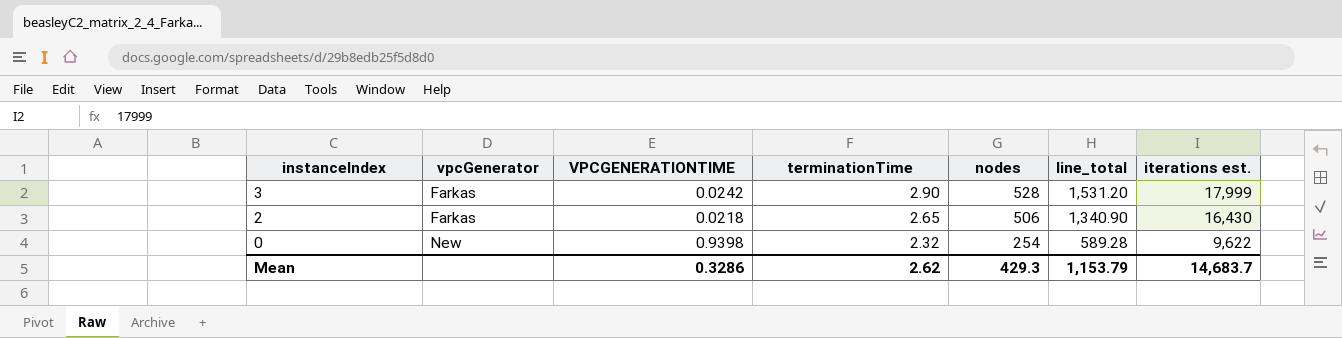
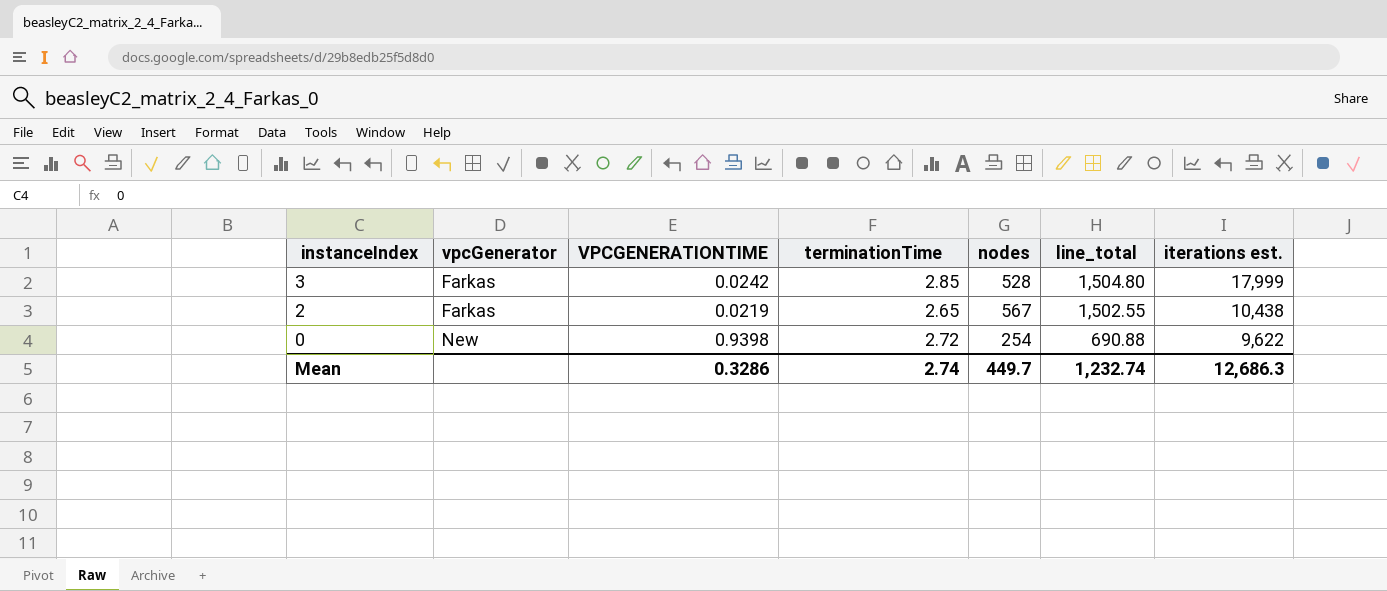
3 | terminationTime: 2.90 -> 2.85
3 | line_total: 1,531.20 -> 1,504.80
2 | VPCGENERATIONTIME: 0.0218 -> 0.0219
2 | nodes: 506 -> 567
2 | line_total: 1,340.90 -> 1,502.55
2 | iterations est.: 16,430 -> 10,438
0 | terminationTime: 2.32 -> 2.72
0 | line_total: 589.28 -> 690.88
Mean | terminationTime: 2.62 -> 2.74
Mean | nodes: 429.3 -> 449.7
Mean | line_total: 1,153.79 -> 1,232.74
Mean | iterations est.: 14,683.7 -> 12,686.3

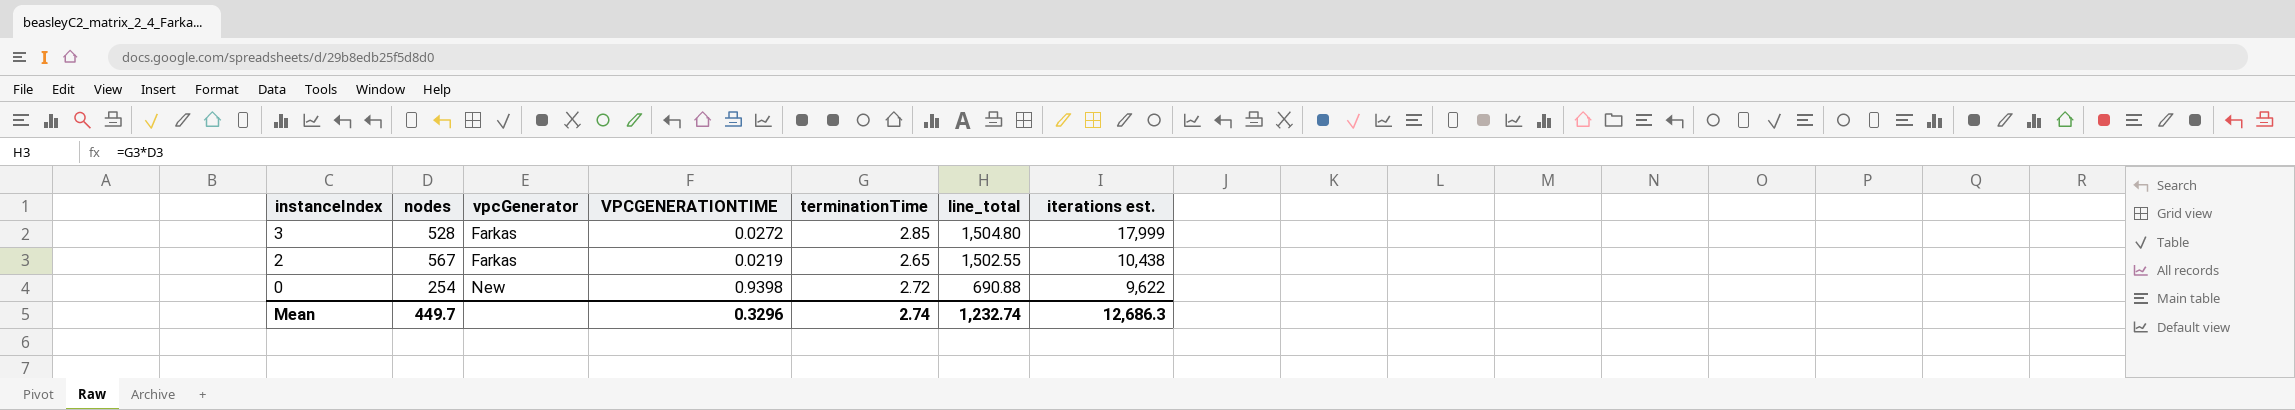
column nodes | position: 5 -> 2
3 | VPCGENERATIONTIME: 0.0242 -> 0.0272
Mean | VPCGENERATIONTIME: 0.3286 -> 0.3296

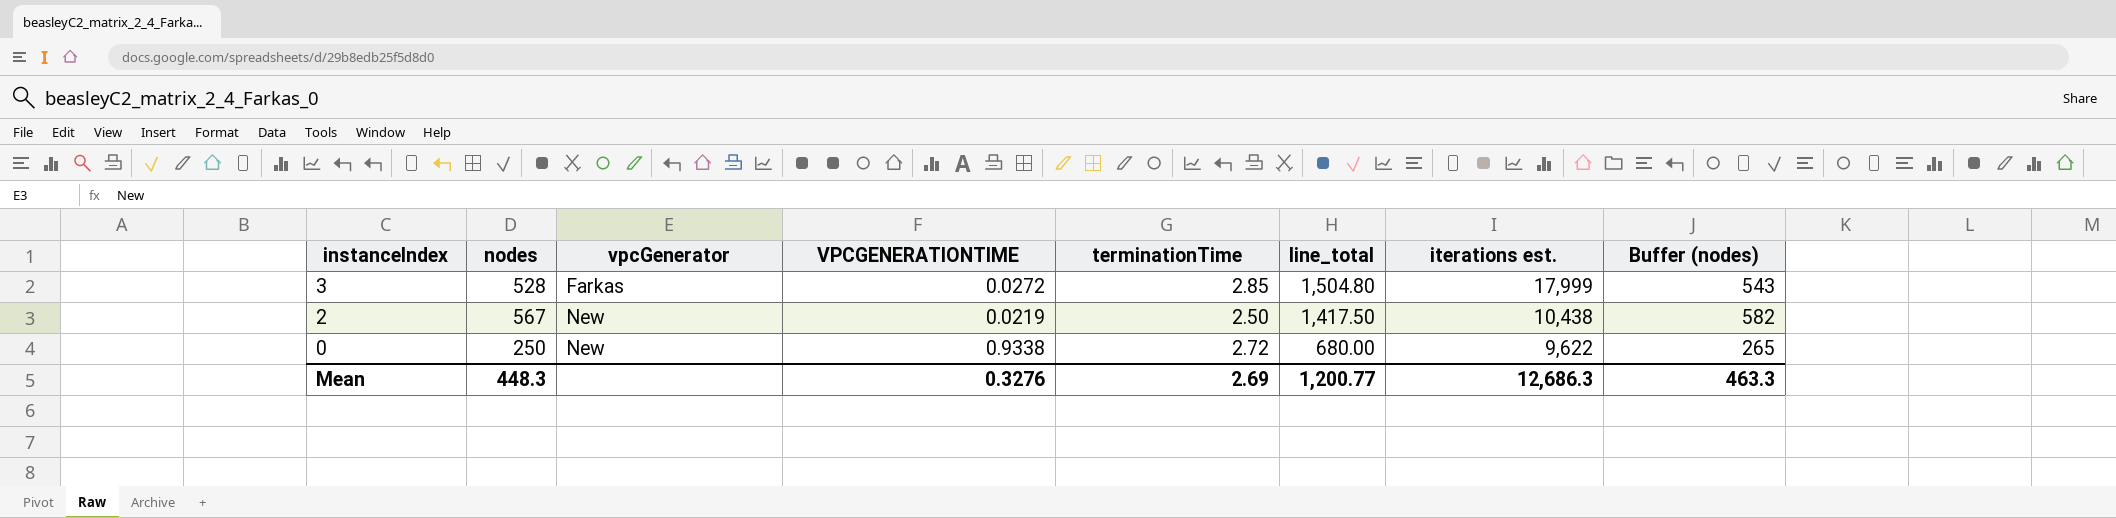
column Buffer (nodes) | formula: none -> [nodes] + 15
2 | vpcGenerator: Farkas -> New
2 | terminationTime: 2.65 -> 2.50
2 | line_total: 1,502.55 -> 1,417.50
0 | nodes: 254 -> 250
0 | VPCGENERATIONTIME: 0.9398 -> 0.9338
0 | line_total: 690.88 -> 680.00
Mean | nodes: 449.7 -> 448.3
Mean | VPCGENERATIONTIME: 0.3296 -> 0.3276
Mean | terminationTime: 2.74 -> 2.69
Mean | line_total: 1,232.74 -> 1,200.77

